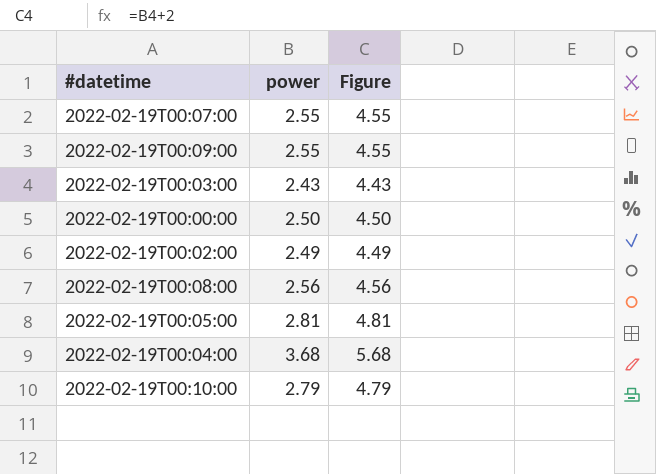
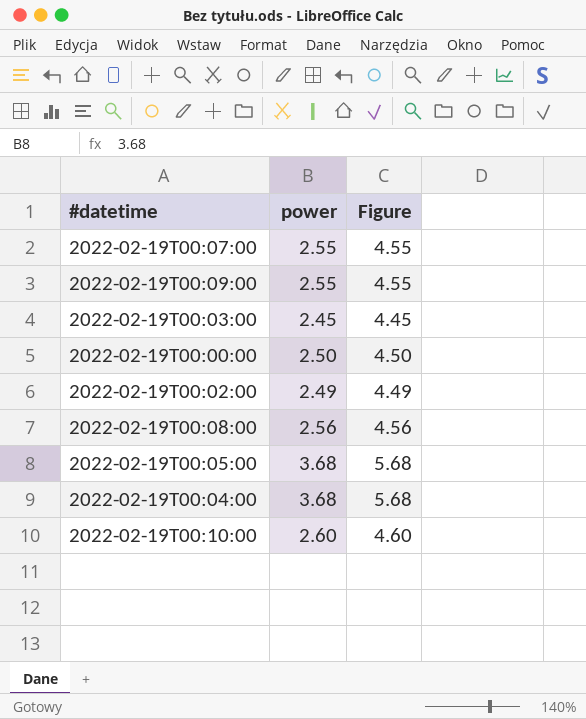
2022-02-19T00:03:00 | power: 2.43 -> 2.45
2022-02-19T00:03:00 | Figure: 4.43 -> 4.45
2022-02-19T00:05:00 | power: 2.81 -> 3.68
2022-02-19T00:05:00 | Figure: 4.81 -> 5.68
2022-02-19T00:10:00 | power: 2.79 -> 2.60
2022-02-19T00:10:00 | Figure: 4.79 -> 4.60

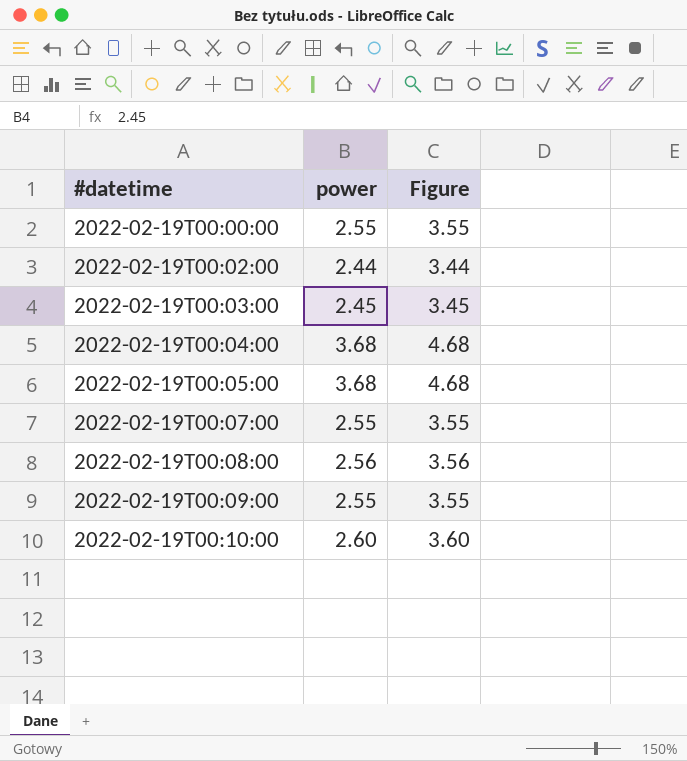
row order: none -> #datetime ascending
column Figure | formula: [power] + 2 -> [power] + 1
2022-02-19T00:00:00 | power: 2.50 -> 2.55
2022-02-19T00:02:00 | power: 2.49 -> 2.44

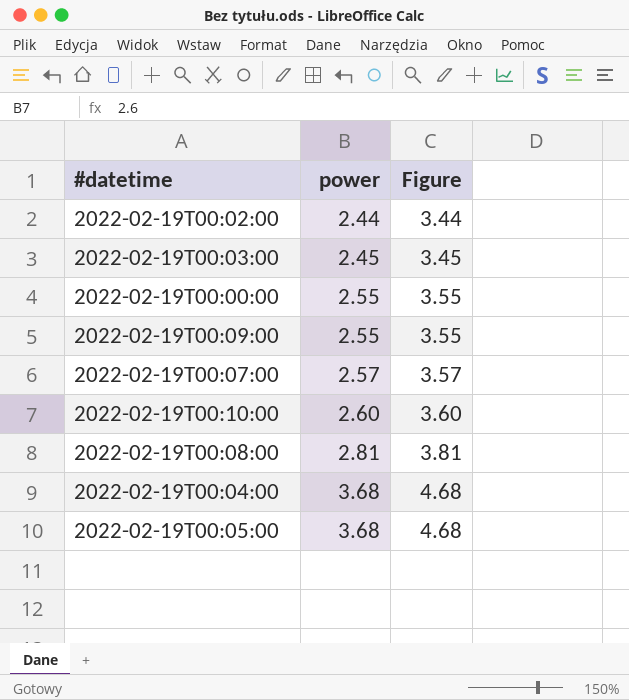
row order: #datetime ascending -> power ascending
2022-02-19T00:07:00 | power: 2.55 -> 2.57
2022-02-19T00:07:00 | Figure: 3.55 -> 3.57
2022-02-19T00:08:00 | power: 2.56 -> 2.81
2022-02-19T00:08:00 | Figure: 3.56 -> 3.81

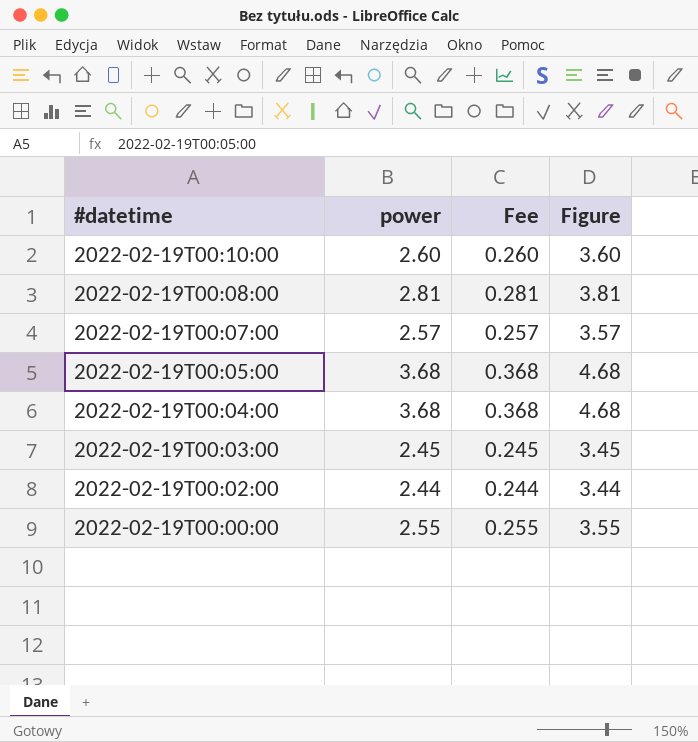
row order: power ascending -> #datetime descending
column Fee | formula: none -> [power] * 0.1
row 2022-02-19T00:09:00: 2.55 | 3.55 -> none

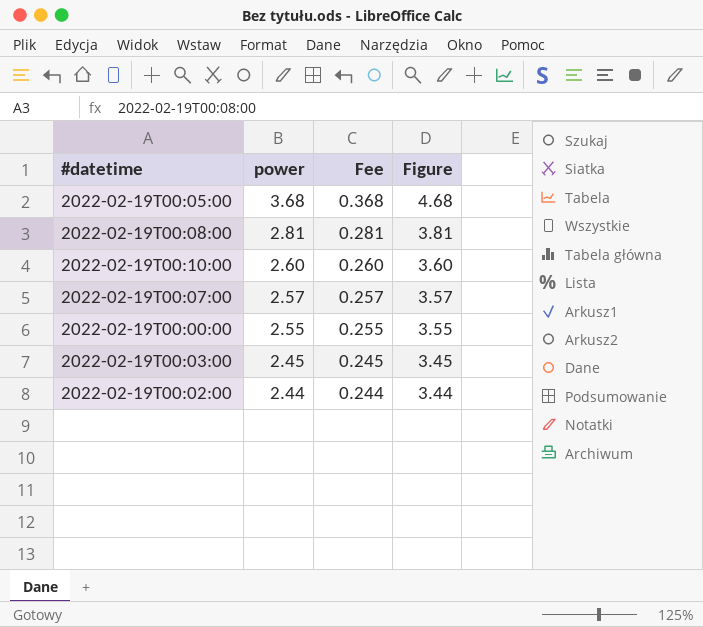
row order: #datetime descending -> power descending
row 2022-02-19T00:04:00: 3.68 | 0.368 | 4.68 -> none

